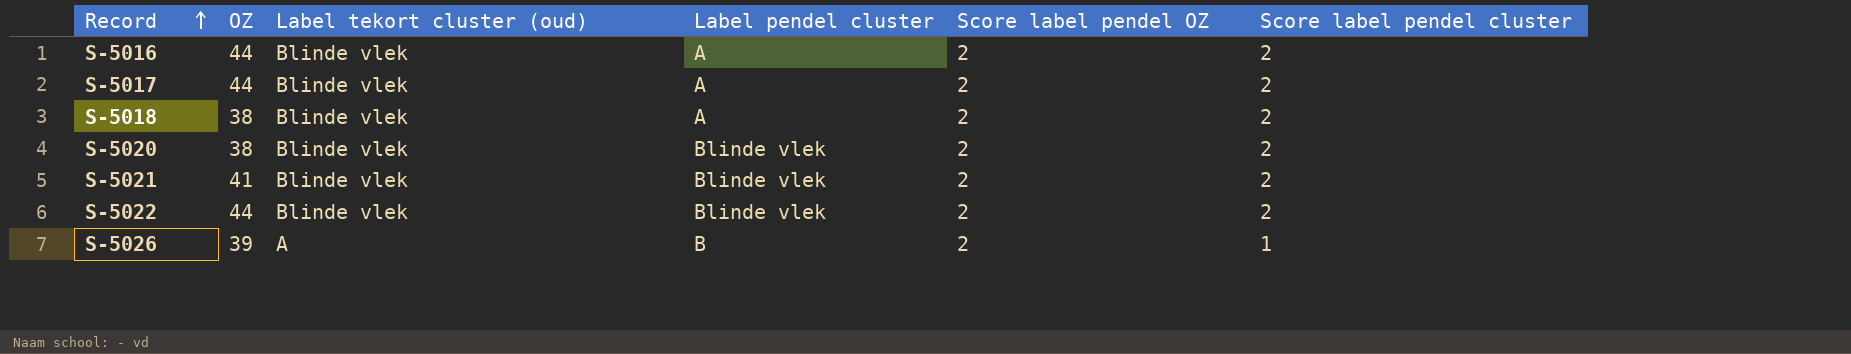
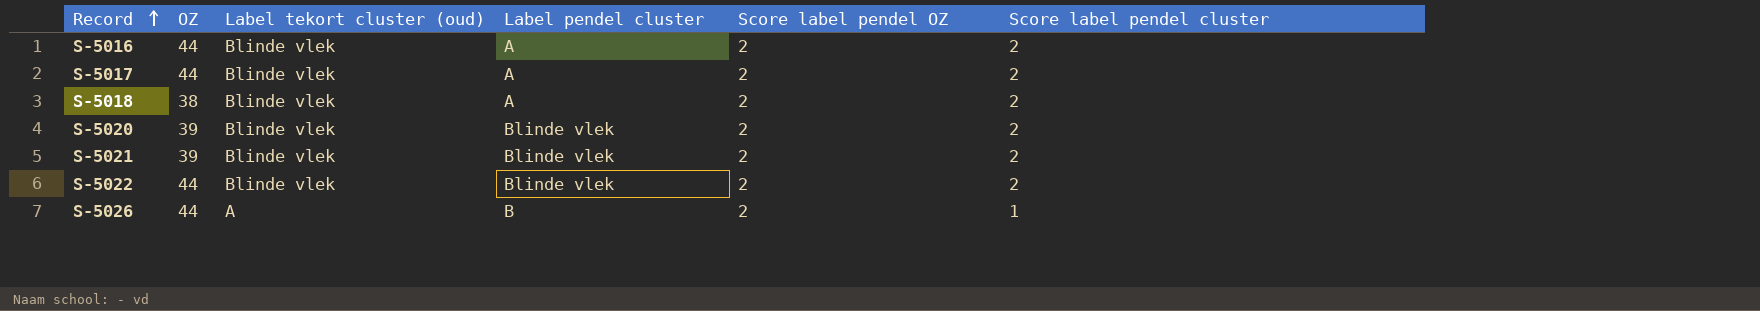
S-5020 | OZ: 38 -> 39
S-5021 | OZ: 41 -> 39
S-5026 | OZ: 39 -> 44

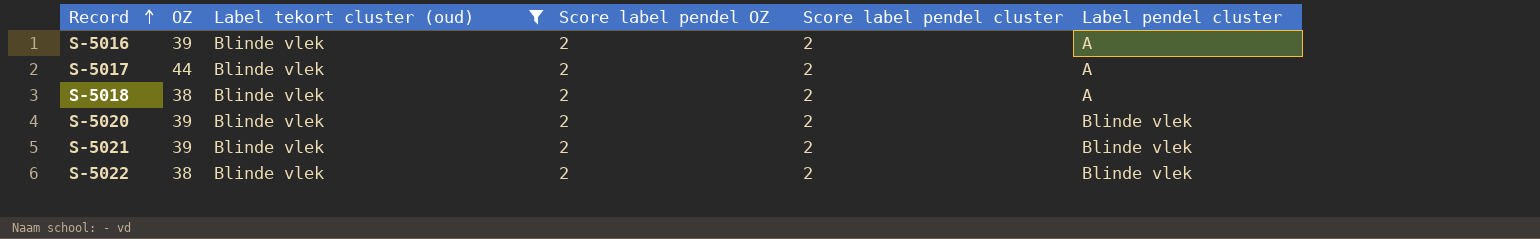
filter: none -> Label tekort cluster (oud) = Blinde vlek
column Label pendel cluster | position: 4 -> 6
S-5016 | OZ: 44 -> 39
S-5022 | OZ: 44 -> 38

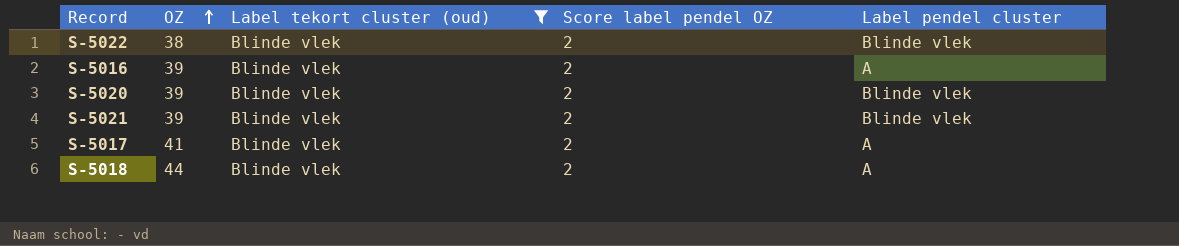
row order: Record ascending -> OZ ascending
column Score label pendel cluster | position: 5 -> none
S-5017 | OZ: 44 -> 41
S-5018 | OZ: 38 -> 44

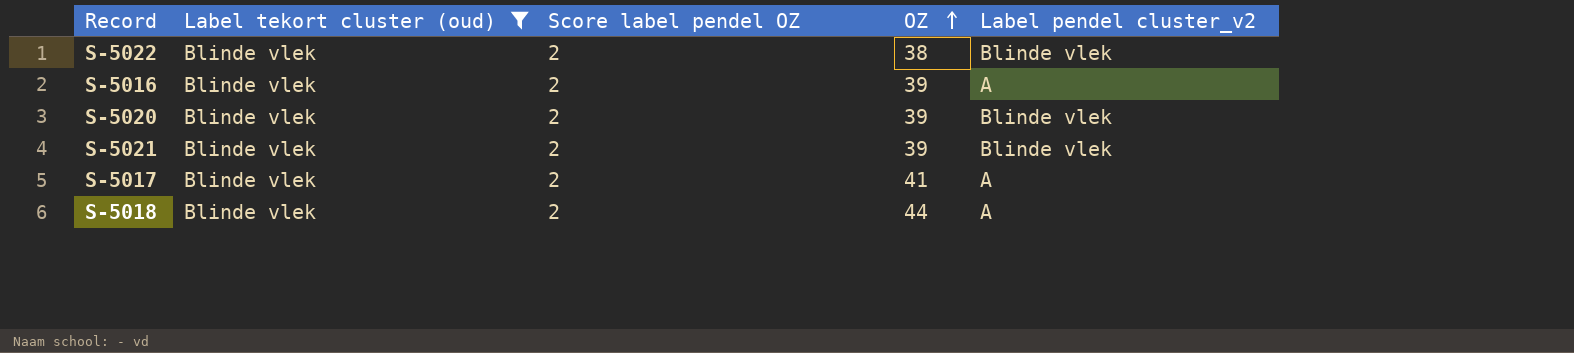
column OZ | position: 2 -> 4
column name: Label pendel cluster -> Label pendel cluster_v2

